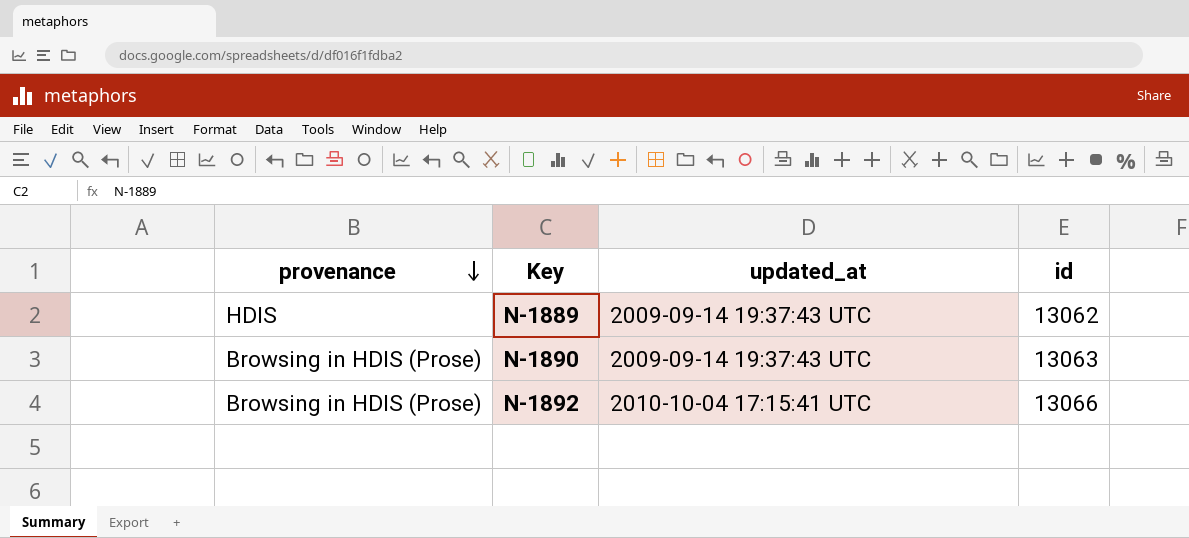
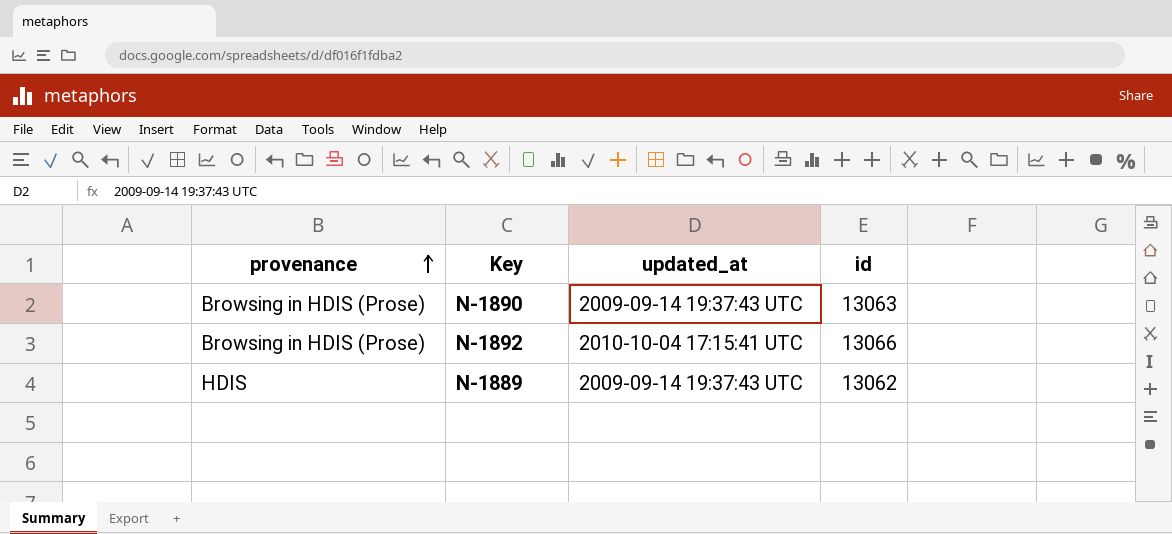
row order: provenance descending -> provenance ascending

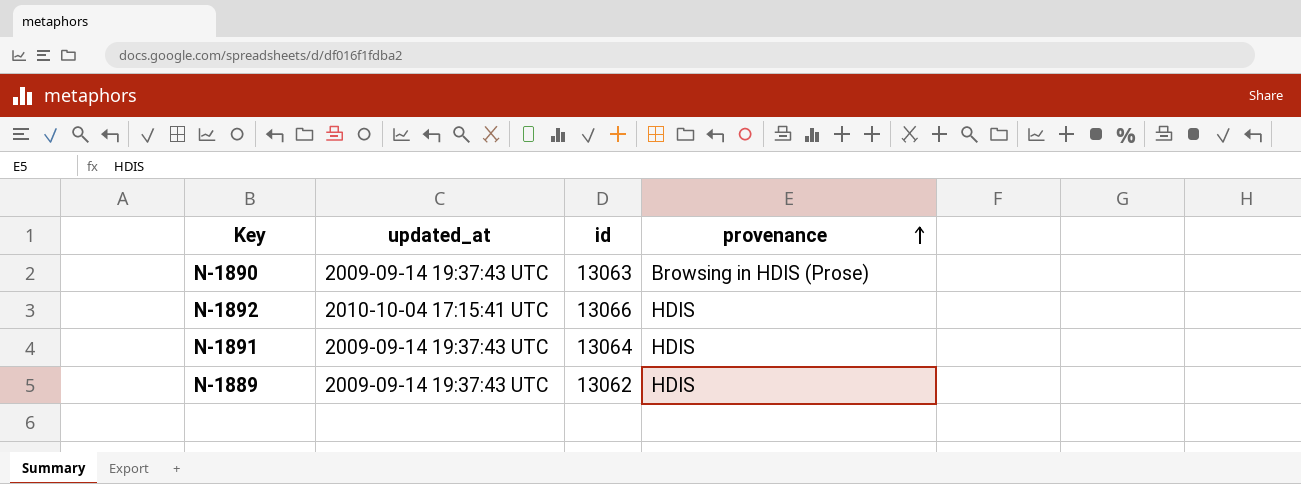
column provenance | position: 1 -> 4
N-1892 | provenance: Browsing in HDIS (Prose) -> HDIS
row N-1891: none -> 2009-09-14 19:37:43 UTC | 13064 | HDIS

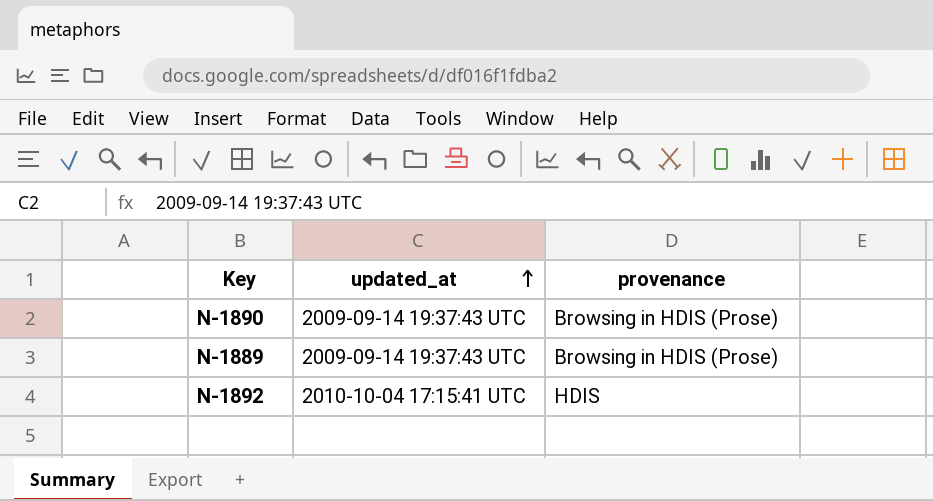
row order: provenance ascending -> updated_at ascending
column id | position: 3 -> none
row N-1891: 2009-09-14 19:37:43 UTC | 13064 | HDIS -> none
N-1889 | provenance: HDIS -> Browsing in HDIS (Prose)

